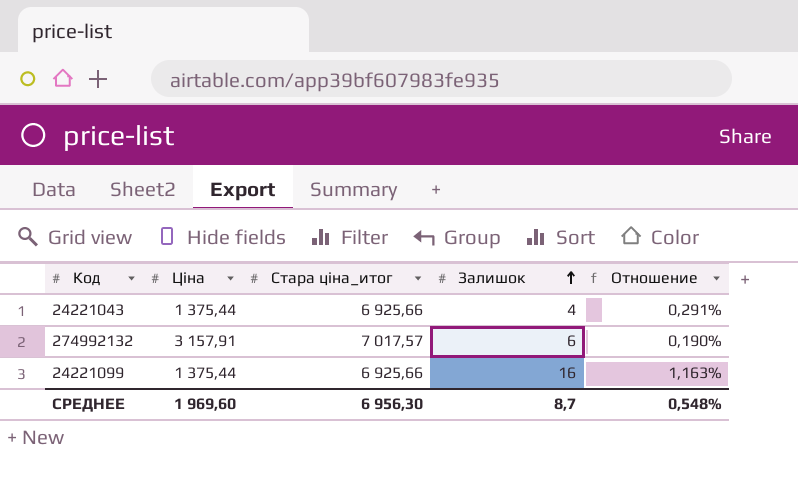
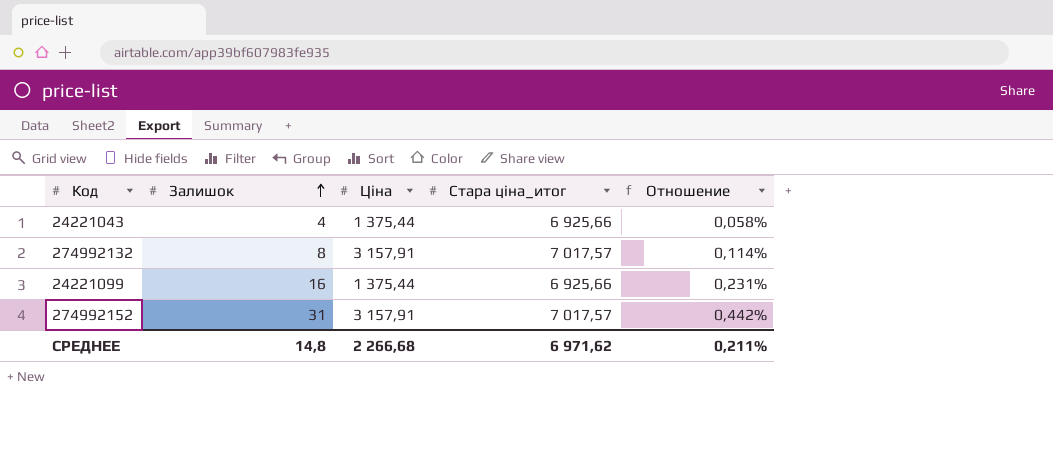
column Залишок | position: 4 -> 2
column Отношение | formula: [Залишок] / [Ціна] -> [Залишок] / [Стара ціна_итог]
274992132 | Залишок: 6 -> 8
row 274992152: none -> 31 | 3 157,91 | 7 017,57 | 0,442%
СРЕДНЕЕ | Залишок: 8,7 -> 14,8
СРЕДНЕЕ | Ціна: 1 969,60 -> 2 266,68
СРЕДНЕЕ | Стара ціна_итог: 6 956,30 -> 6 971,62
СРЕДНЕЕ | Отношение: 0,548% -> 0,211%

